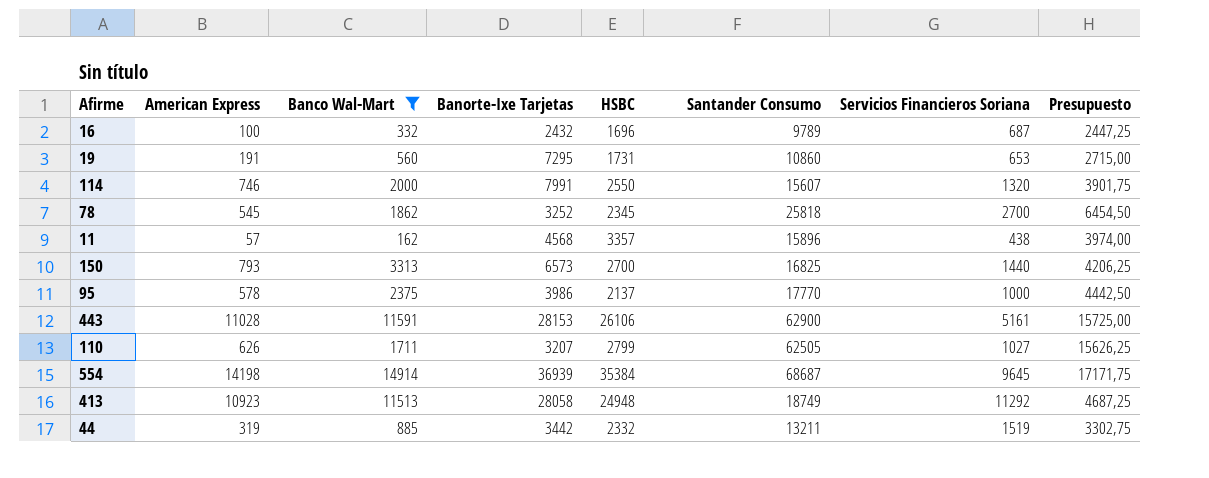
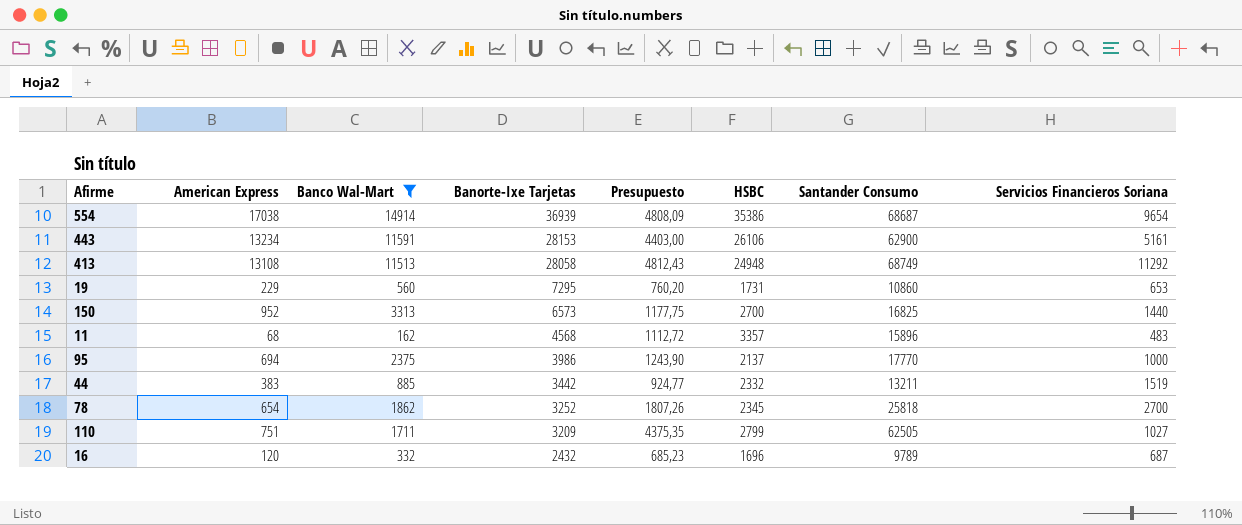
row order: none -> Banorte-Ixe Tarjetas descending
column Presupuesto | formula: [Santander Consumo] * 0,25 -> [Santander Consumo] * 0,07
column Presupuesto | position: 8 -> 5
row 114: 746 | 2000 | 7991 | 2550 | 15607 | 1320 | 3901,75 -> none
554 | American Express: 14198 -> 17038
554 | HSBC: 35384 -> 35386
554 | Servicios Financieros Soriana: 9645 -> 9654
443 | American Express: 11028 -> 13234
413 | American Express: 10923 -> 13108
413 | Santander Consumo: 18749 -> 68749
19 | American Express: 191 -> 229
150 | American Express: 793 -> 952
11 | American Express: 57 -> 68
11 | Servicios Financieros Soriana: 438 -> 483
95 | American Express: 578 -> 694
44 | American Express: 319 -> 383
78 | American Express: 545 -> 654
110 | American Express: 626 -> 751
110 | Banorte-Ixe Tarjetas: 3207 -> 3209
16 | American Express: 100 -> 120

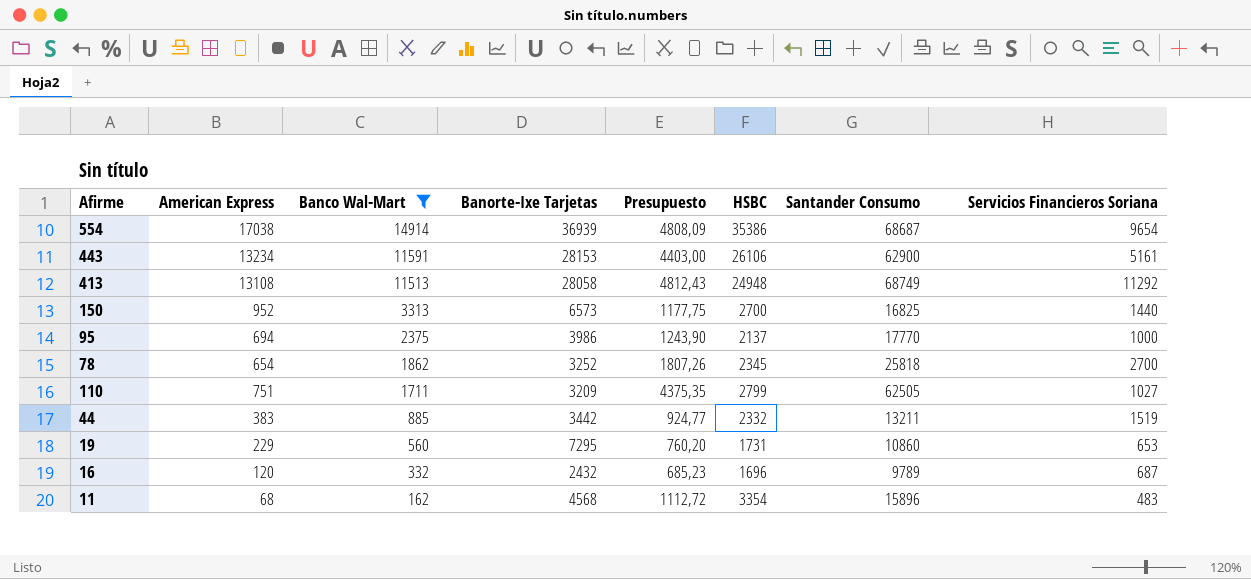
row order: Banorte-Ixe Tarjetas descending -> Banco Wal-Mart descending
11 | HSBC: 3357 -> 3354

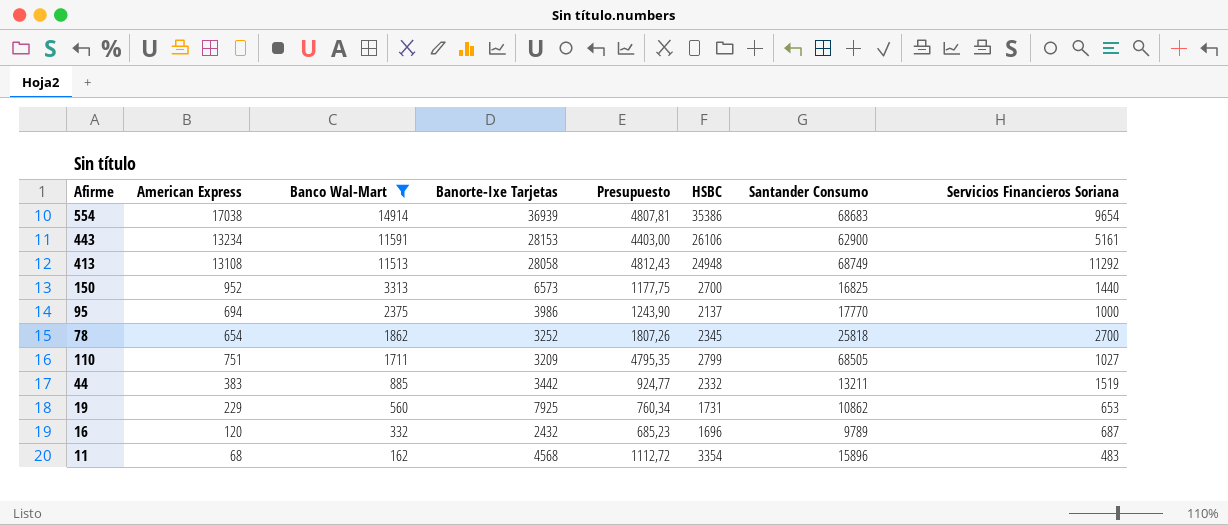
554 | Presupuesto: 4808,09 -> 4807,81
554 | Santander Consumo: 68687 -> 68683
110 | Presupuesto: 4375,35 -> 4795,35
110 | Santander Consumo: 62505 -> 68505
19 | Banorte-Ixe Tarjetas: 7295 -> 7925
19 | Presupuesto: 760,20 -> 760,34
19 | Santander Consumo: 10860 -> 10862

